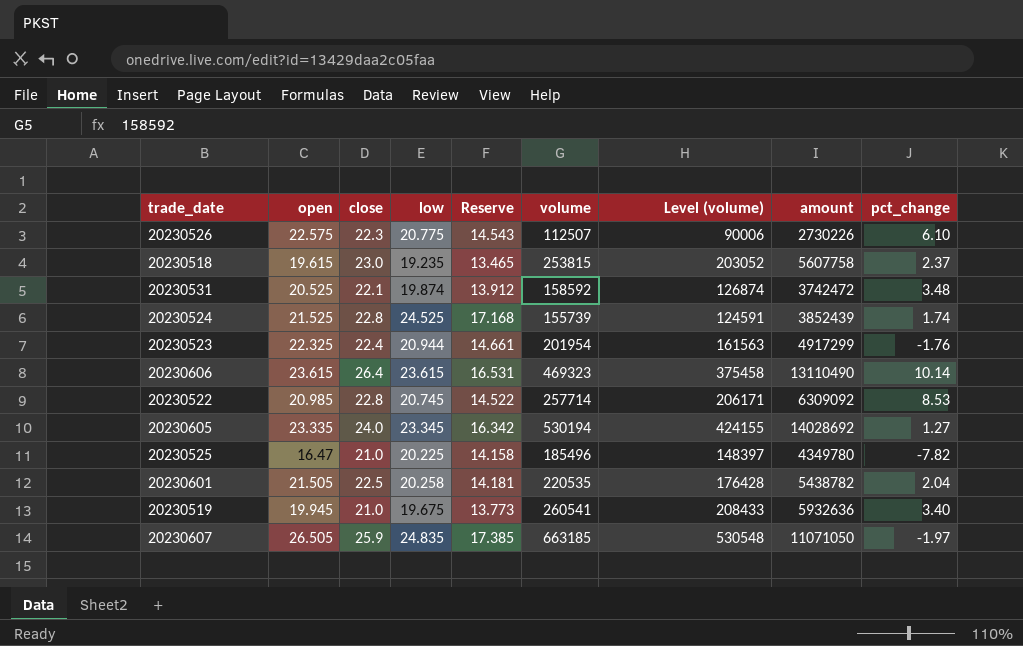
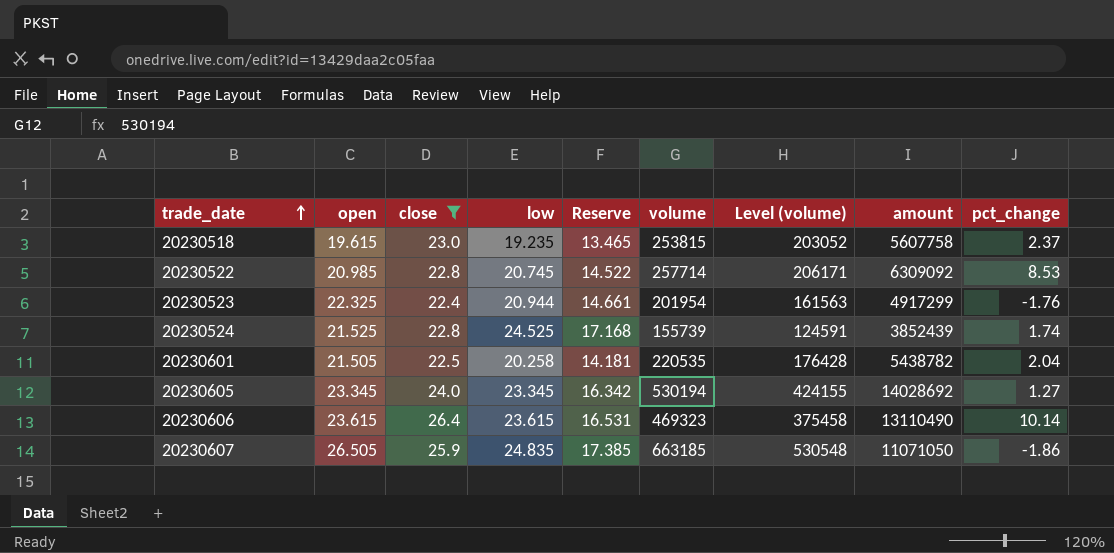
filter: none -> close >= 22.4
row order: none -> trade_date ascending
20230605 | open: 23.335 -> 23.345
20230607 | pct_change: -1.97 -> -1.86

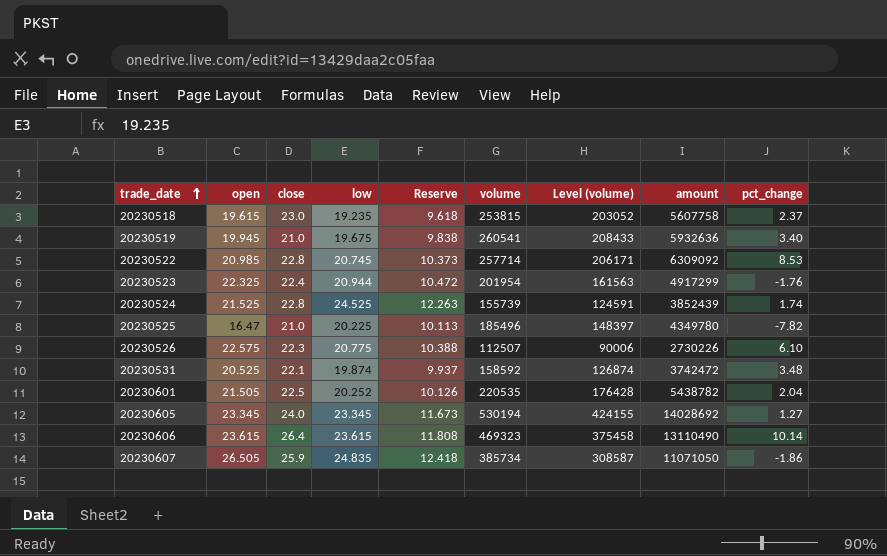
filter: close >= 22.4 -> none
column Reserve | formula: [low] * 0.7 -> [low] * 0.5
20230601 | low: 20.258 -> 20.252
20230607 | volume: 663185 -> 385734
20230607 | Level (volume): 530548 -> 308587

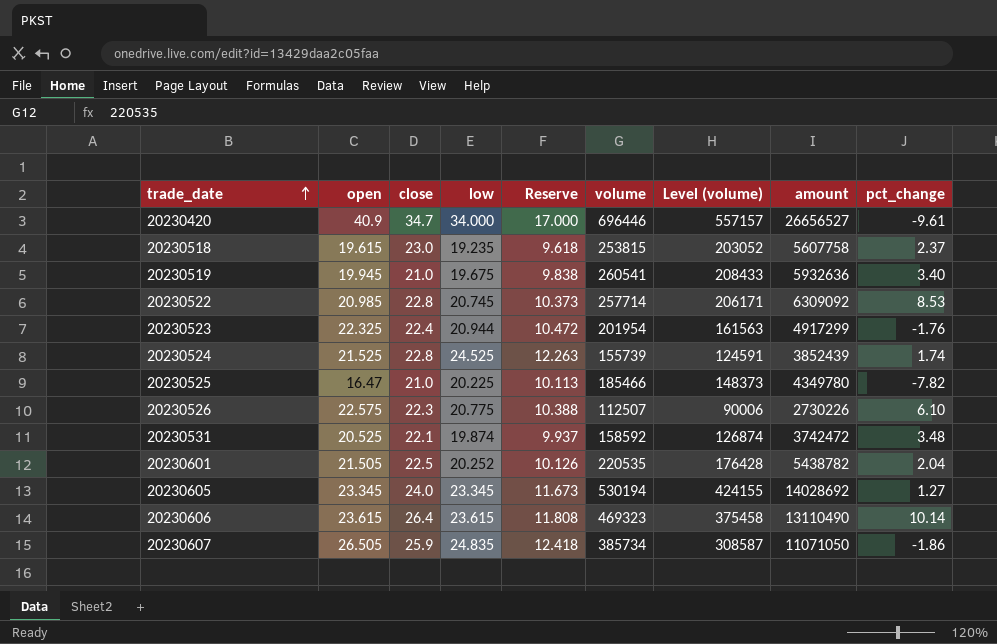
row 20230420: none -> 40.9 | 34.7 | 34.000 | 17.000 | 696446 | 557157 | 26656527 | -9.61
20230525 | volume: 185496 -> 185466
20230525 | Level (volume): 148397 -> 148373

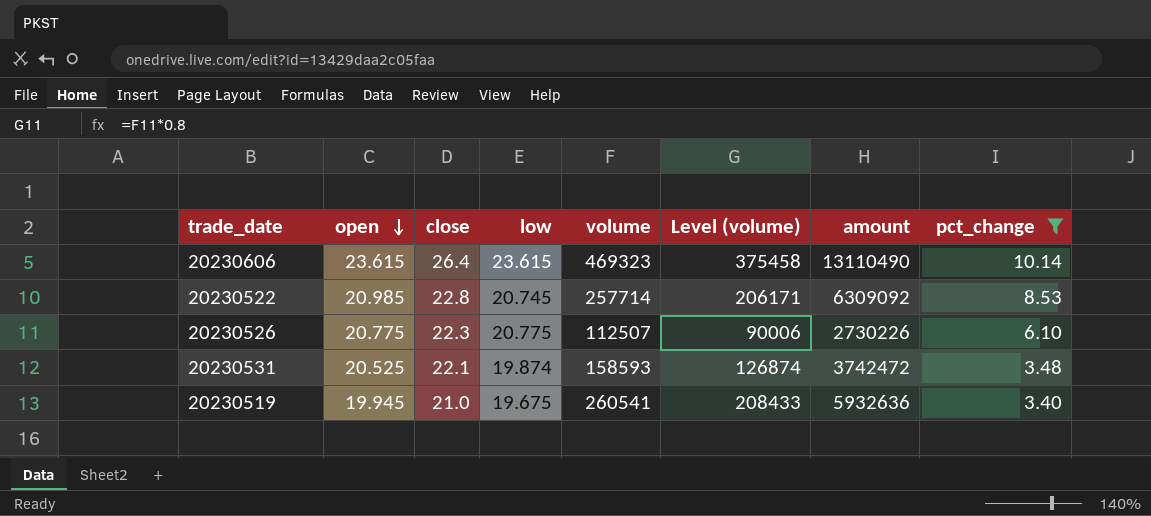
filter: none -> pct_change >= 3.40
row order: trade_date ascending -> open descending
column Reserve | formula: [low] * 0.5 -> none
20230526 | open: 22.575 -> 20.775
20230531 | volume: 158592 -> 158593

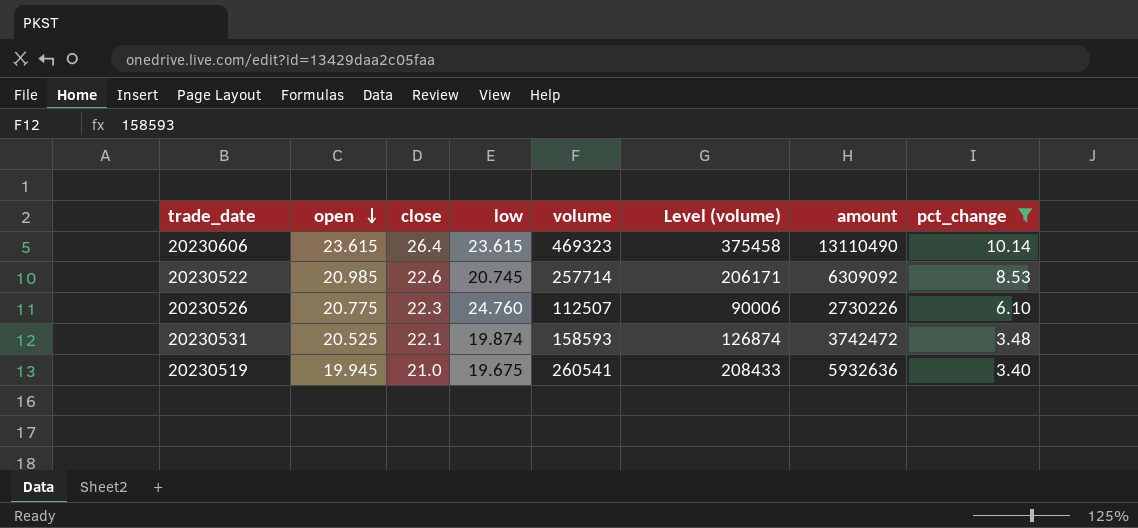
20230522 | close: 22.8 -> 22.6
20230526 | low: 20.775 -> 24.760

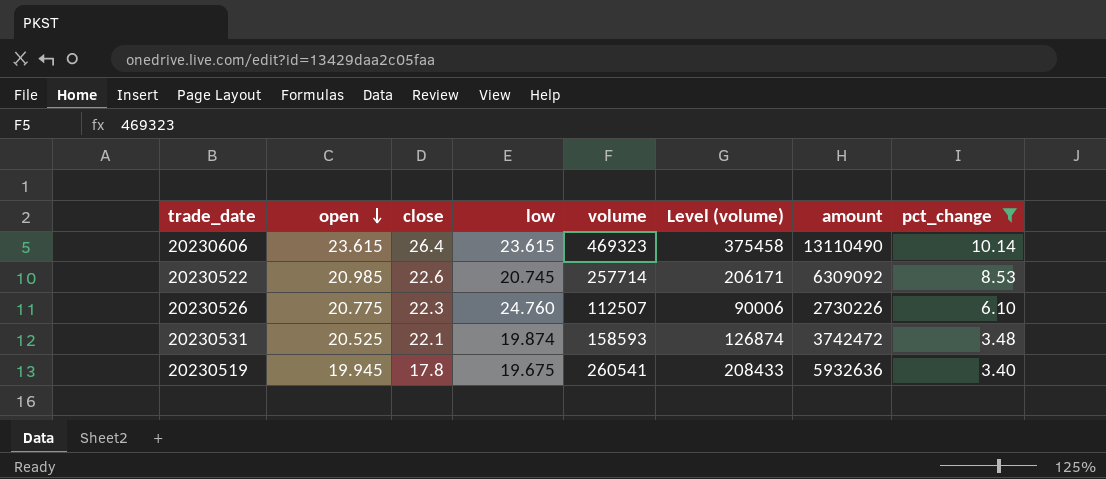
20230519 | close: 21.0 -> 17.8

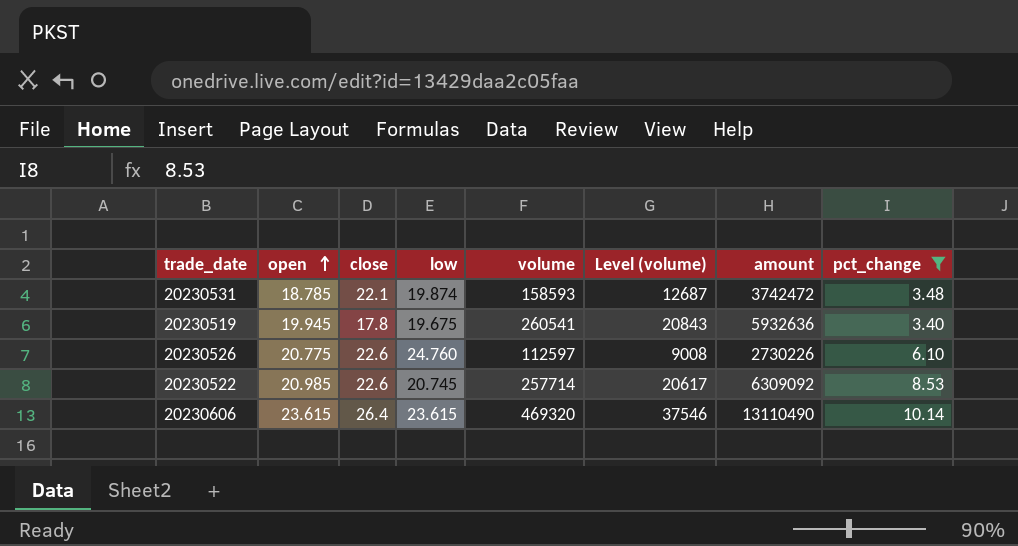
row order: open descending -> open ascending
column Level (volume) | formula: [volume] * 0.8 -> [volume] * 0.08
20230531 | open: 20.525 -> 18.785
20230526 | close: 22.3 -> 22.6
20230526 | volume: 112507 -> 112597
20230606 | volume: 469323 -> 469320

